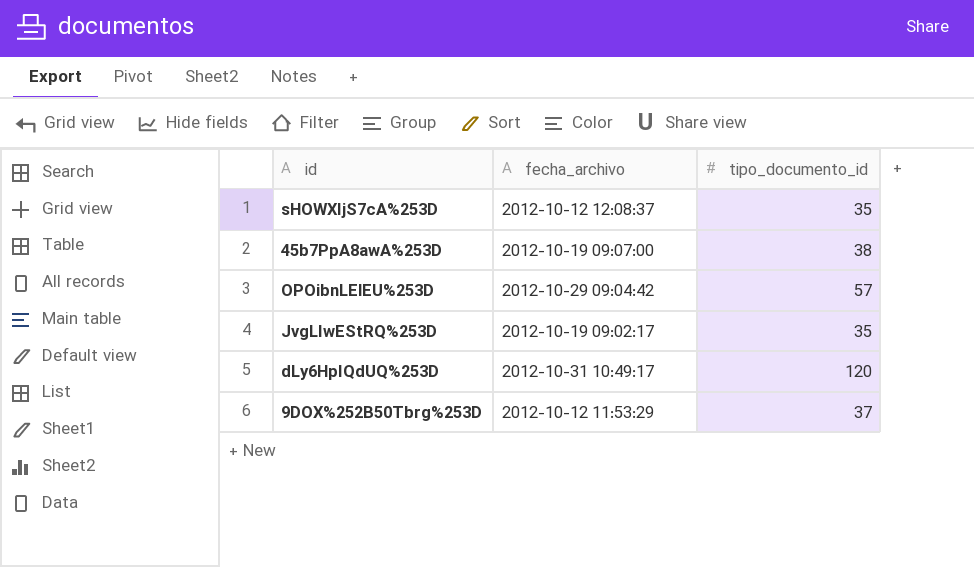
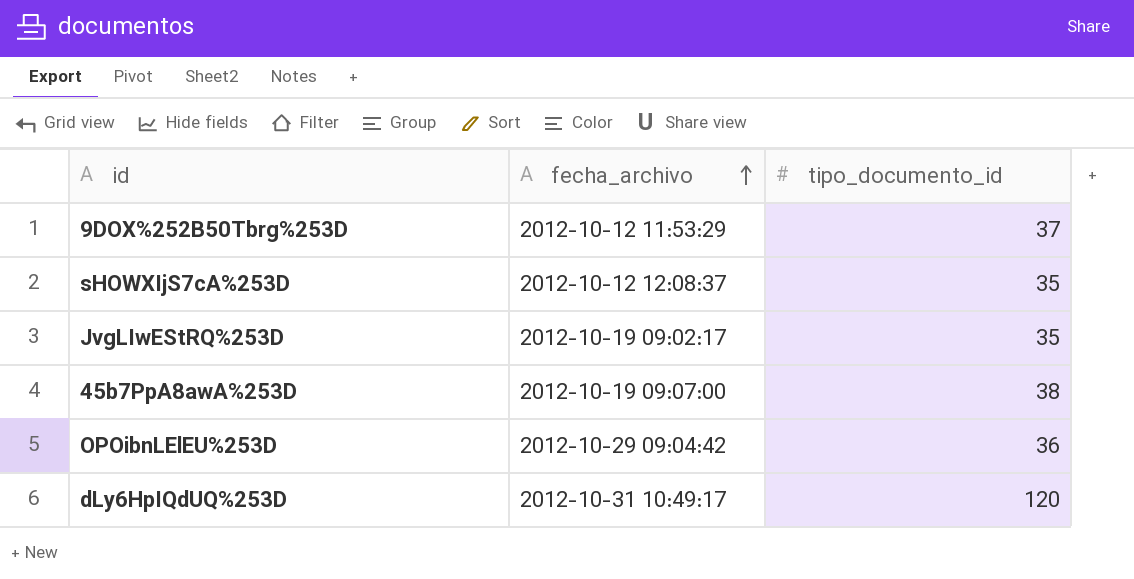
row order: none -> fecha_archivo ascending
OPOibnLElEU%253D | tipo_documento_id: 57 -> 36

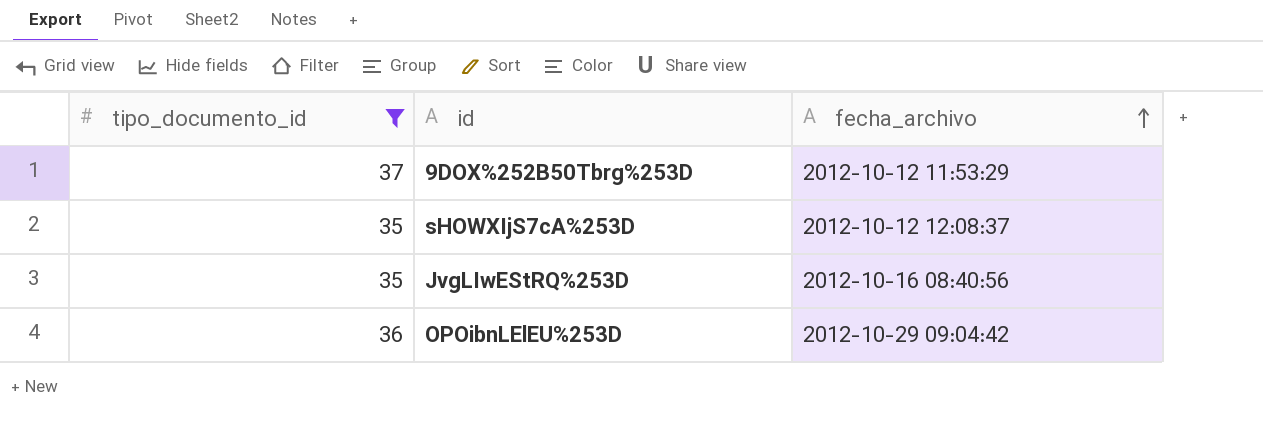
filter: none -> tipo_documento_id <= 37
column tipo_documento_id | position: 3 -> 1
JvgLIwEStRQ%253D | fecha_archivo: 2012-10-19 09:02:17 -> 2012-10-16 08:40:56

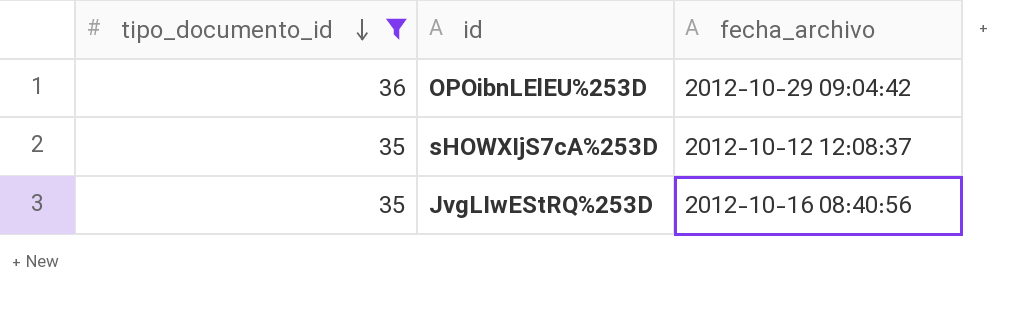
row order: fecha_archivo ascending -> tipo_documento_id descending
row 9DOX%252B50Tbrg%253D: 37 | 2012-10-12 11:53:29 -> none

